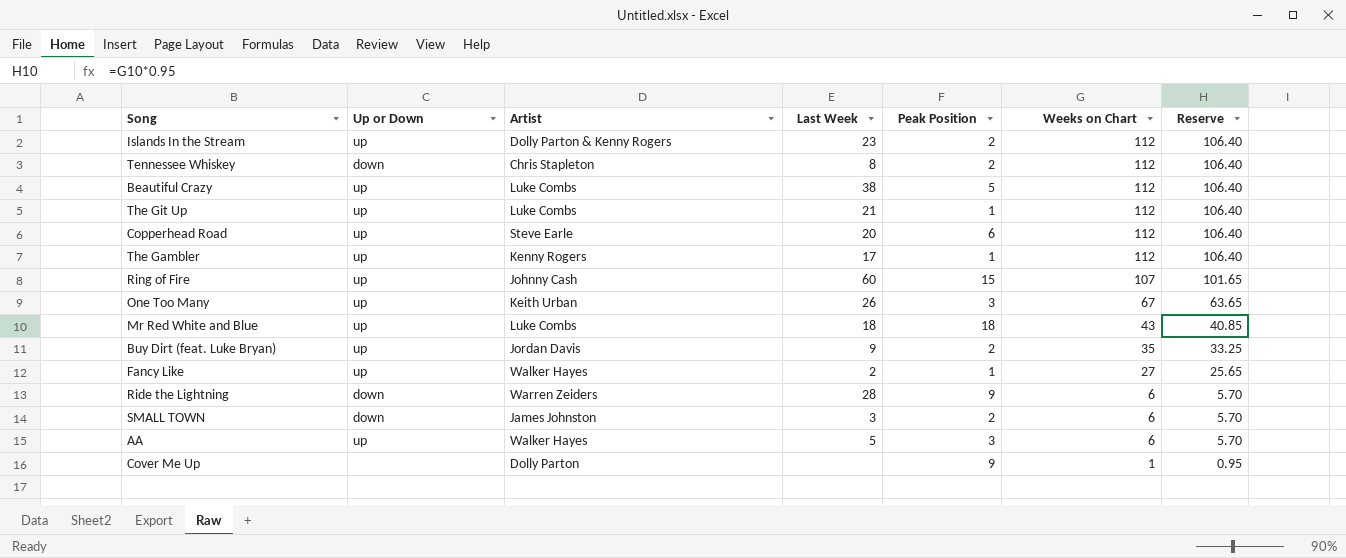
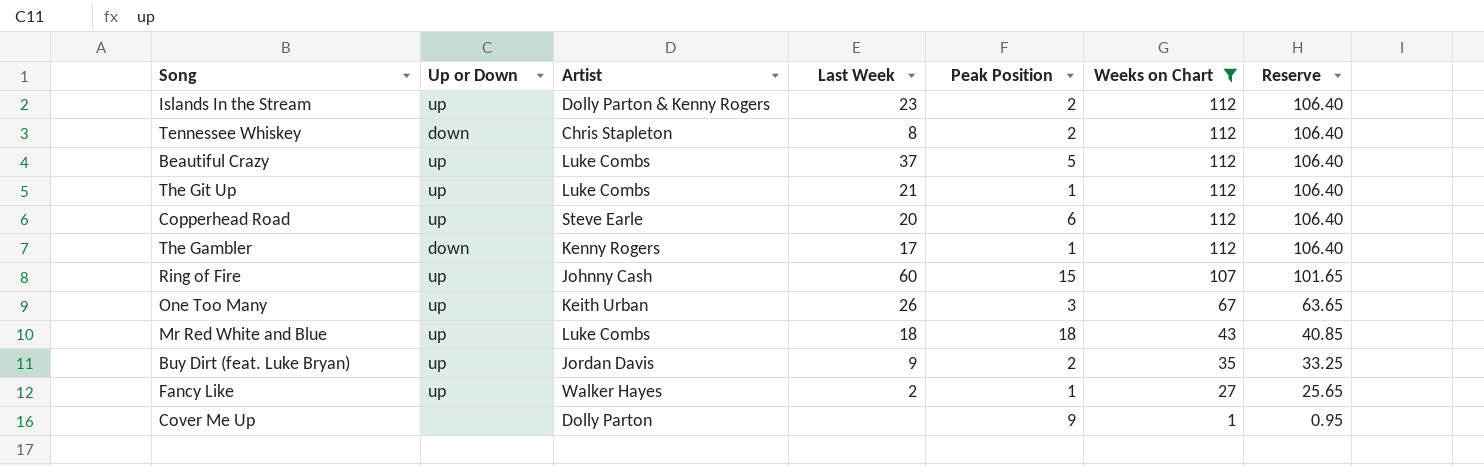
filter: none -> Weeks on Chart != 6
Beautiful Crazy | Last Week: 38 -> 37
The Gambler | Up or Down: up -> down

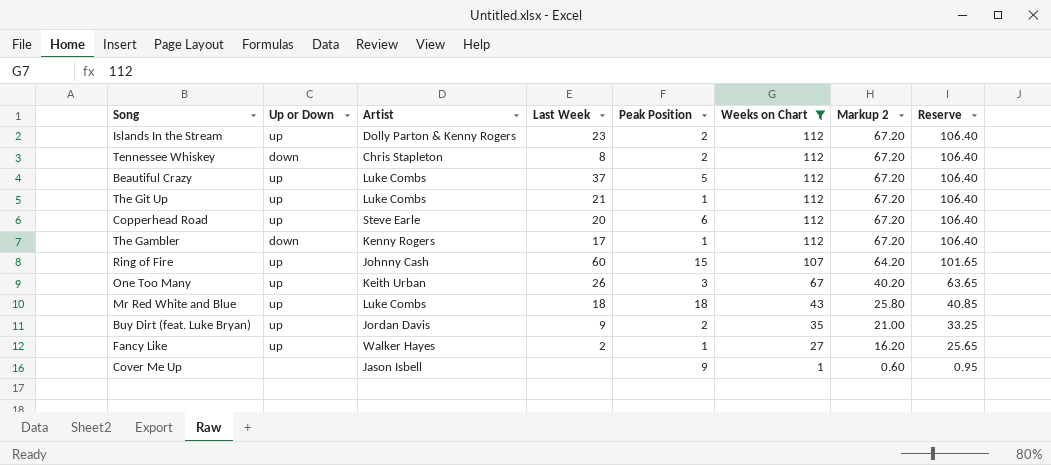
column Markup 2 | formula: none -> [Weeks on Chart] * 0.6
Cover Me Up | Artist: Dolly Parton -> Jason Isbell

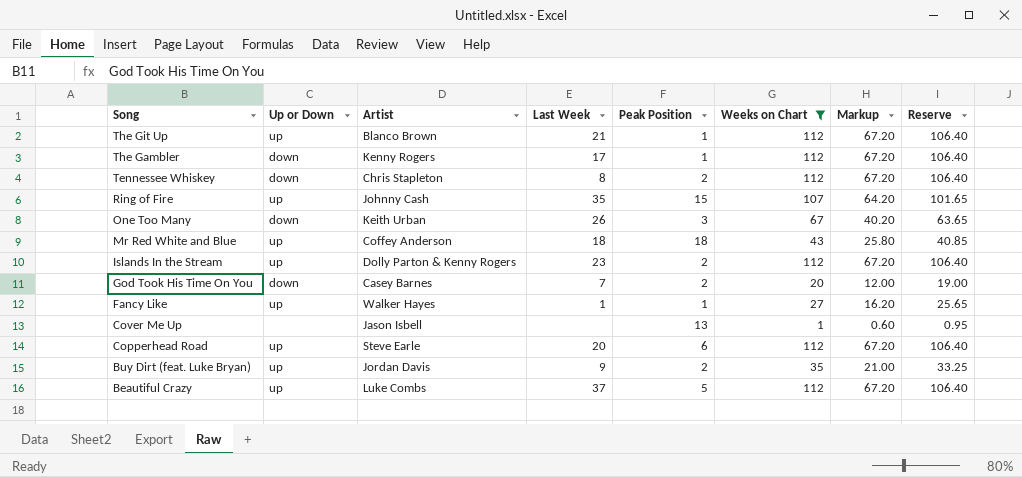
row order: Weeks on Chart descending -> Song descending
column name: Markup 2 -> Markup
The Git Up | Artist: Luke Combs -> Blanco Brown
Ring of Fire | Last Week: 60 -> 35
One Too Many | Up or Down: up -> down
Mr Red White and Blue | Artist: Luke Combs -> Coffey Anderson
row God Took His Time On You: none -> down | Casey Barnes | 7 | 2 | 20 | 12.00 | 19.00
Fancy Like | Last Week: 2 -> 1
Cover Me Up | Peak Position: 9 -> 13

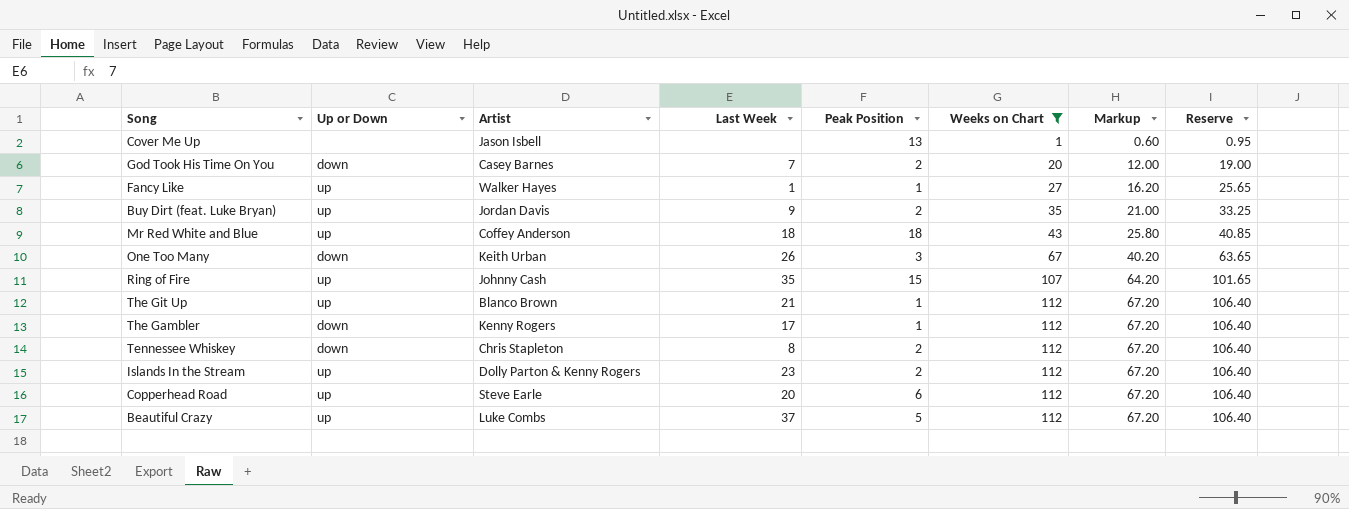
row order: Song descending -> Weeks on Chart ascending

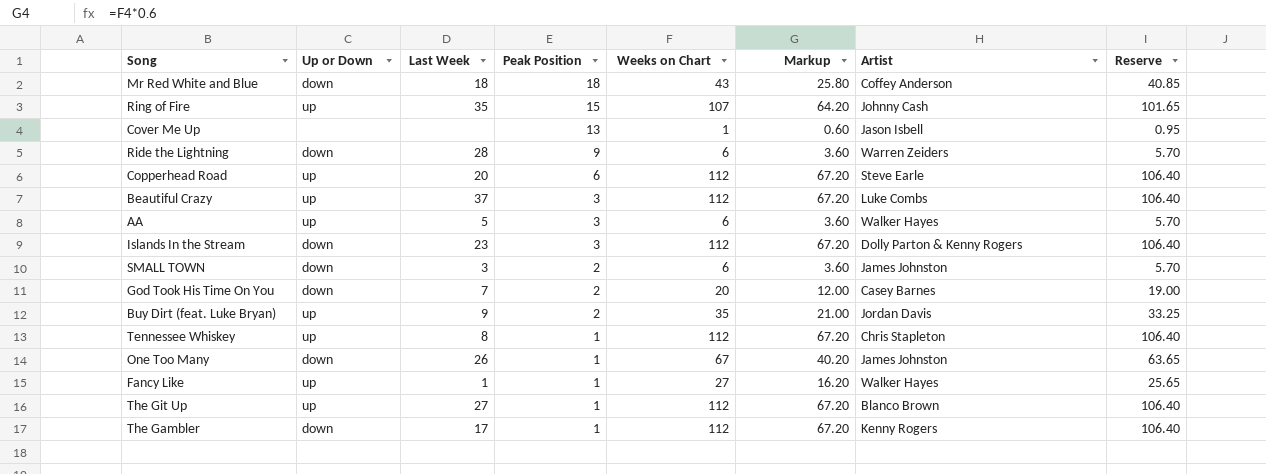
filter: Weeks on Chart != 6 -> none
row order: Weeks on Chart ascending -> Peak Position descending
column Artist | position: 3 -> 7
Mr Red White and Blue | Up or Down: up -> down
Beautiful Crazy | Peak Position: 5 -> 3
Islands In the Stream | Up or Down: up -> down
Islands In the Stream | Peak Position: 2 -> 3
Tennessee Whiskey | Up or Down: down -> up
Tennessee Whiskey | Peak Position: 2 -> 1
One Too Many | Peak Position: 3 -> 1
One Too Many | Artist: Keith Urban -> James Johnston
The Git Up | Last Week: 21 -> 27

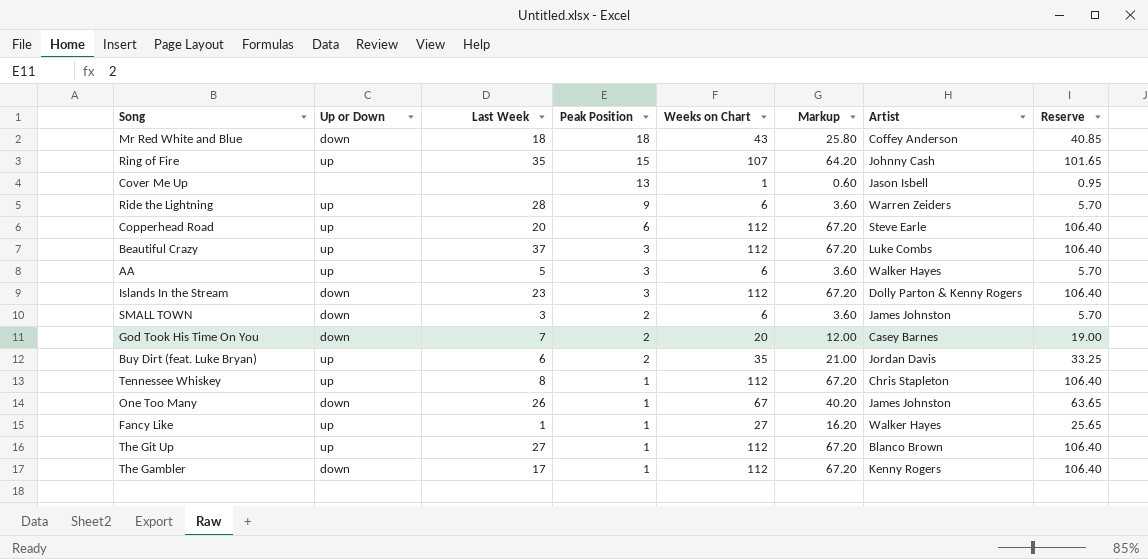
Ride the Lightning | Up or Down: down -> up
Buy Dirt (feat. Luke Bryan) | Last Week: 9 -> 6

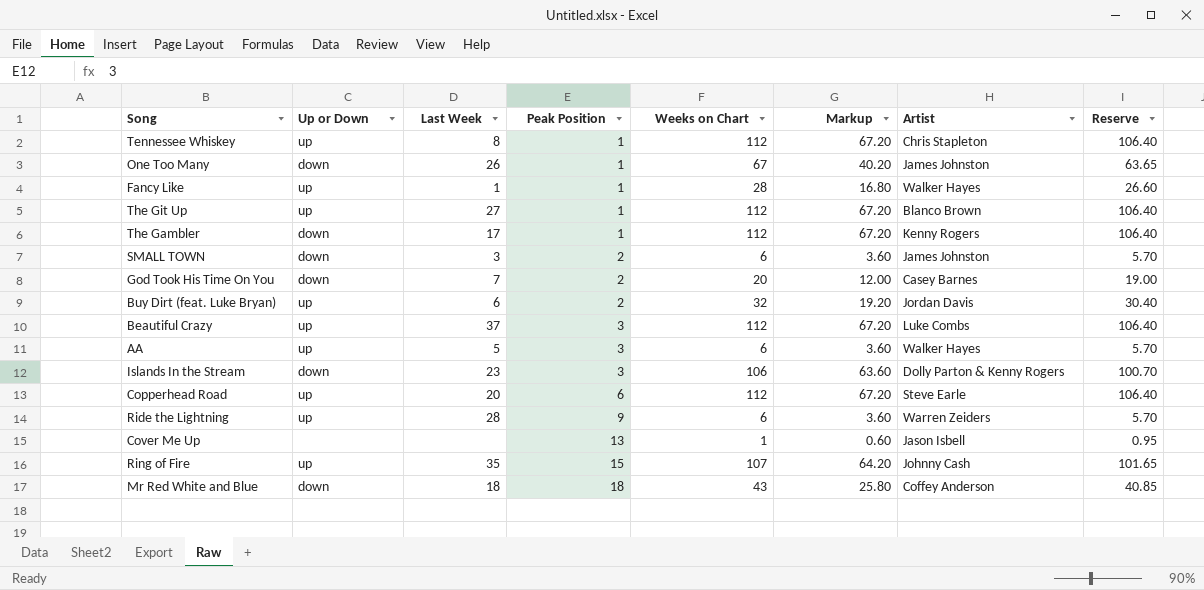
row order: Peak Position descending -> Peak Position ascending
Fancy Like | Weeks on Chart: 27 -> 28
Fancy Like | Markup: 16.20 -> 16.80
Fancy Like | Reserve: 25.65 -> 26.60
Buy Dirt (feat. Luke Bryan) | Weeks on Chart: 35 -> 32
Buy Dirt (feat. Luke Bryan) | Markup: 21.00 -> 19.20
Buy Dirt (feat. Luke Bryan) | Reserve: 33.25 -> 30.40
Islands In the Stream | Weeks on Chart: 112 -> 106
Islands In the Stream | Markup: 67.20 -> 63.60
Islands In the Stream | Reserve: 106.40 -> 100.70

